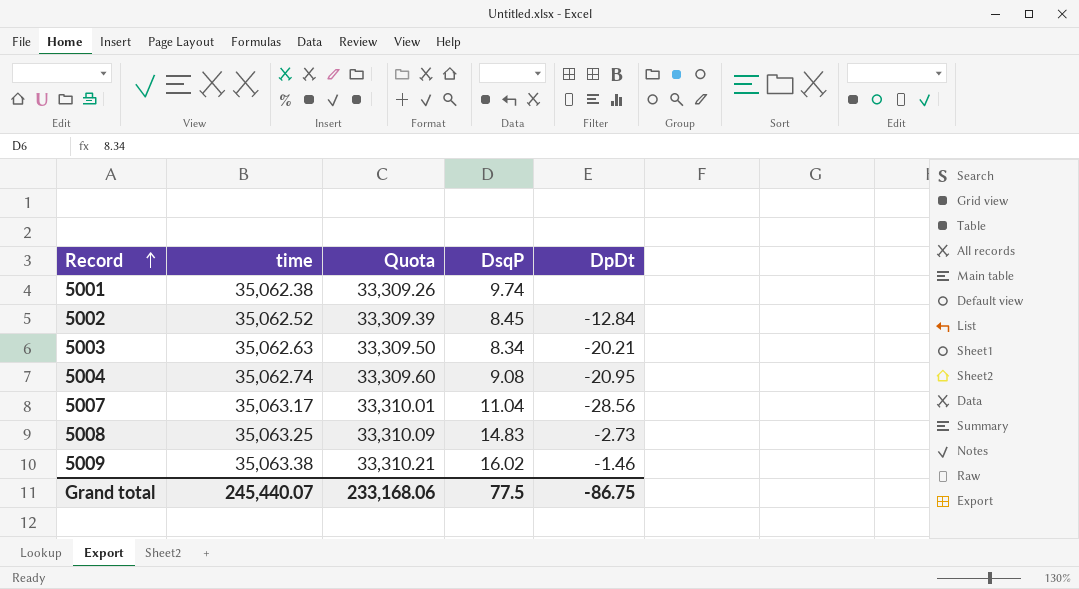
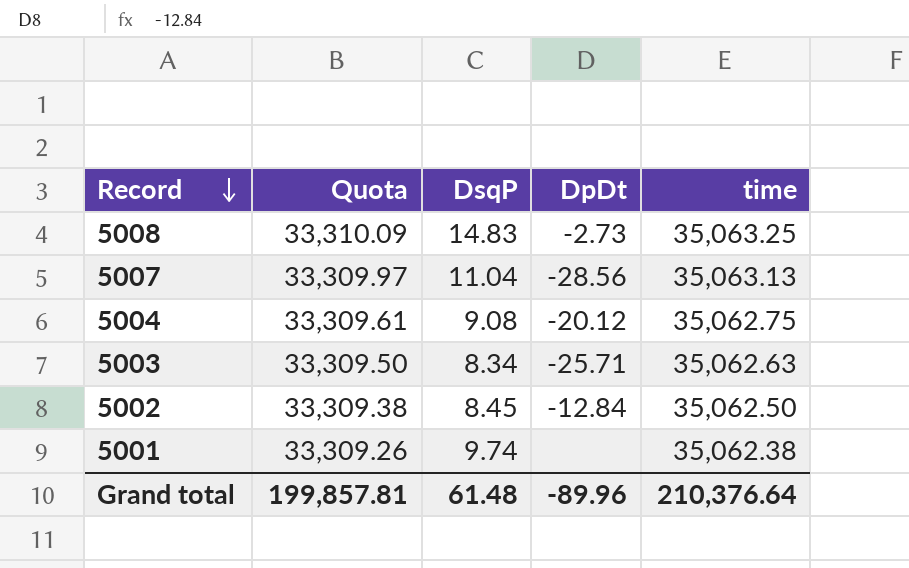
row order: Record ascending -> Record descending
column time | position: 2 -> 5
row 5009: 35,063.38 | 33,310.21 | 16.02 | -1.46 -> none
5007 | Quota: 33,310.01 -> 33,309.97
5007 | time: 35,063.17 -> 35,063.13
5004 | Quota: 33,309.60 -> 33,309.61
5004 | DpDt: -20.95 -> -20.12
5004 | time: 35,062.74 -> 35,062.75
5003 | DpDt: -20.21 -> -25.71
5002 | Quota: 33,309.39 -> 33,309.38
5002 | time: 35,062.52 -> 35,062.50
Grand total | Quota: 233,168.06 -> 199,857.81
Grand total | DsqP: 77.5 -> 61.48
Grand total | DpDt: -86.75 -> -89.96
Grand total | time: 245,440.07 -> 210,376.64

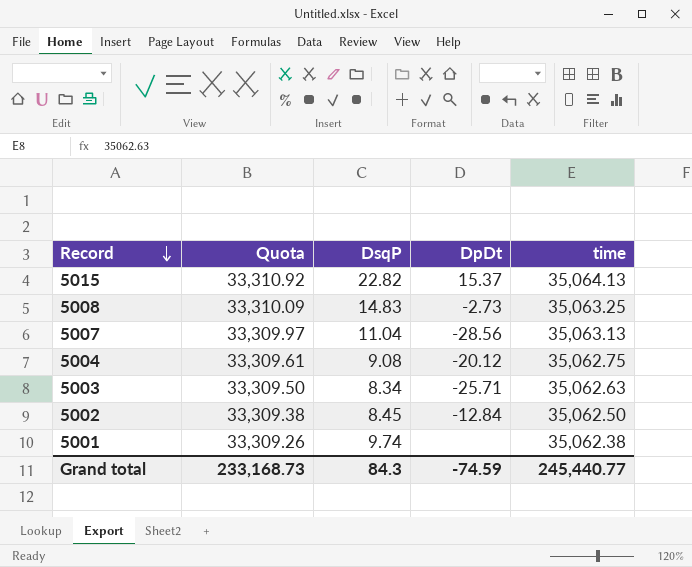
row 5015: none -> 33,310.92 | 22.82 | 15.37 | 35,064.13
Grand total | Quota: 199,857.81 -> 233,168.73
Grand total | DsqP: 61.48 -> 84.3
Grand total | DpDt: -89.96 -> -74.59
Grand total | time: 210,376.64 -> 245,440.77

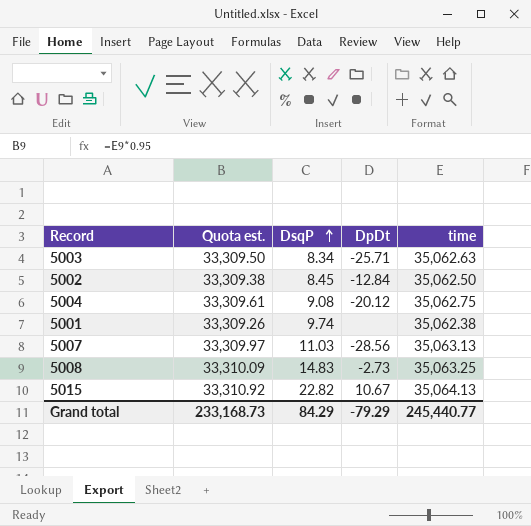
row order: Record descending -> DsqP ascending
column name: Quota -> Quota est.
5007 | DsqP: 11.04 -> 11.03
5015 | DpDt: 15.37 -> 10.67
Grand total | DsqP: 84.3 -> 84.29
Grand total | DpDt: -74.59 -> -79.29

